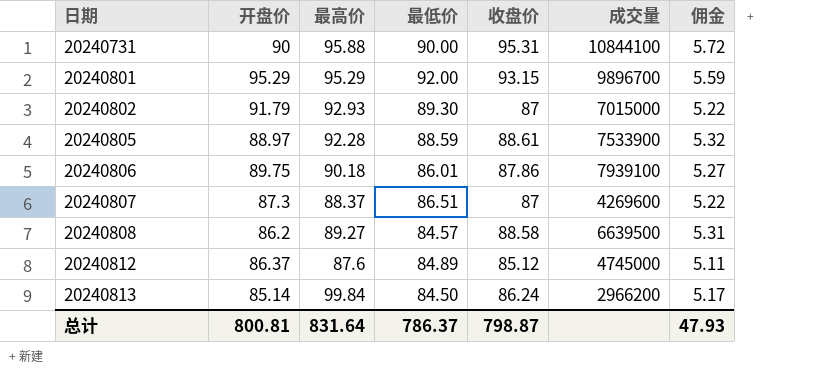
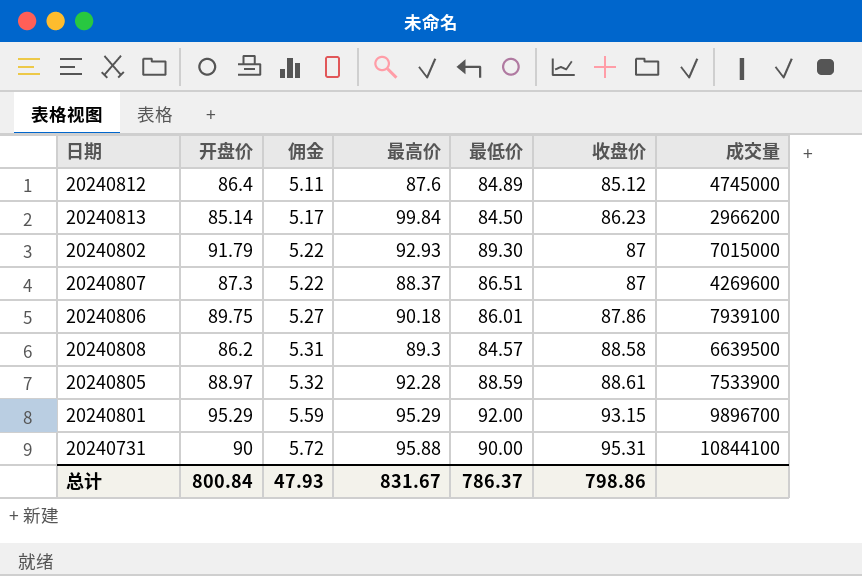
row order: 日期 ascending -> 佣金 ascending
column 佣金 | position: 7 -> 3
20240812 | 开盘价: 86.37 -> 86.4
20240813 | 收盘价: 86.24 -> 86.23
20240808 | 最高价: 89.27 -> 89.3
总计 | 开盘价: 800.81 -> 800.84
总计 | 最高价: 831.64 -> 831.67
总计 | 收盘价: 798.87 -> 798.86

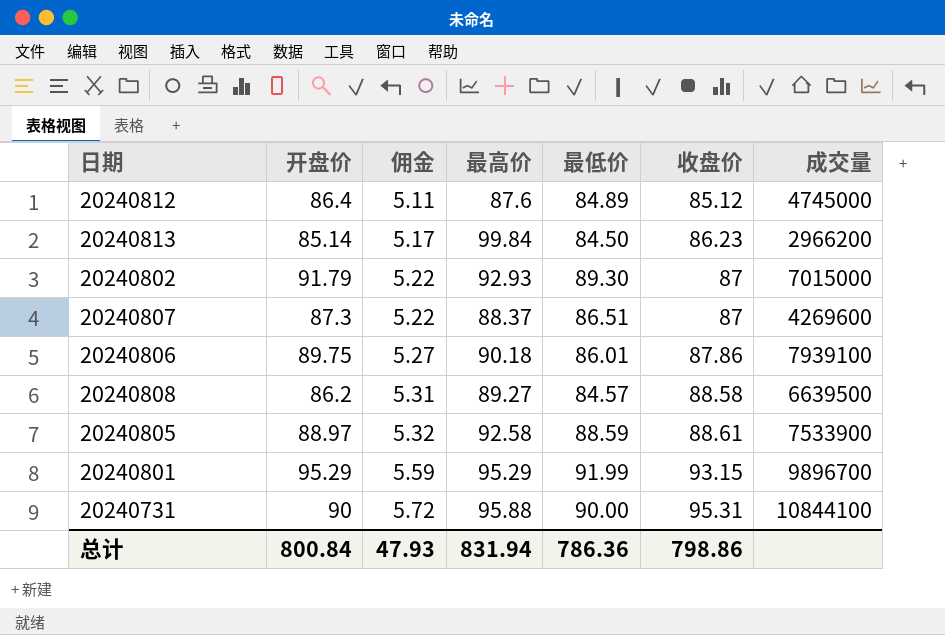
20240808 | 最高价: 89.3 -> 89.27
20240805 | 最高价: 92.28 -> 92.58
20240801 | 最低价: 92.00 -> 91.99
总计 | 最高价: 831.67 -> 831.94
总计 | 最低价: 786.37 -> 786.36

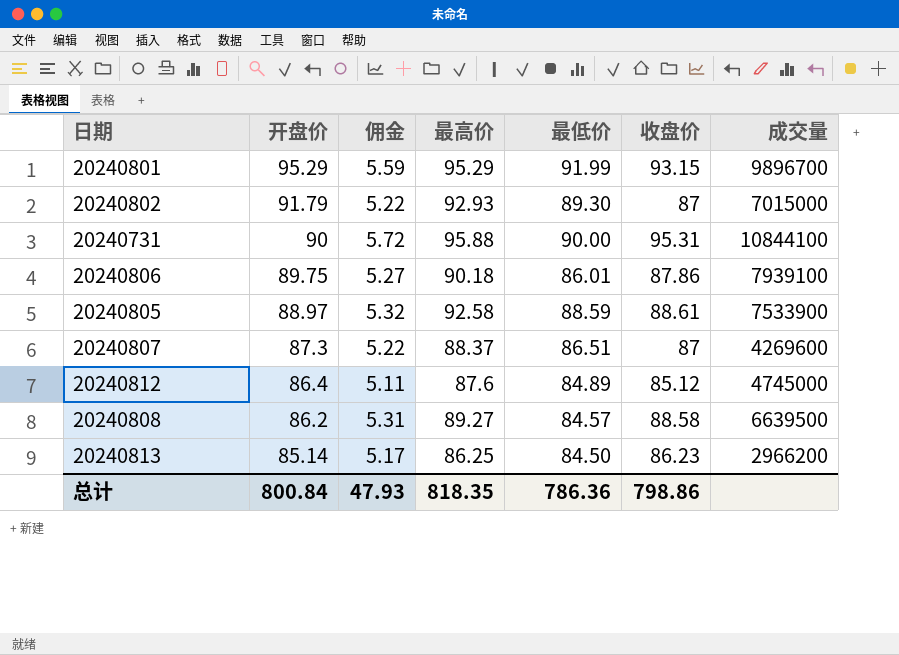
row order: 佣金 ascending -> 开盘价 descending
20240813 | 最高价: 99.84 -> 86.25
总计 | 最高价: 831.94 -> 818.35

